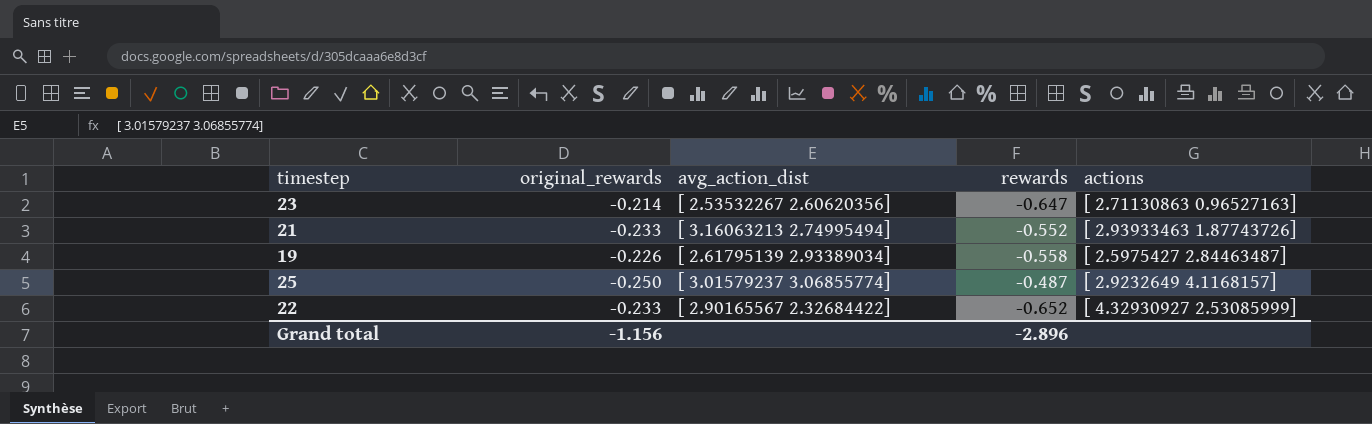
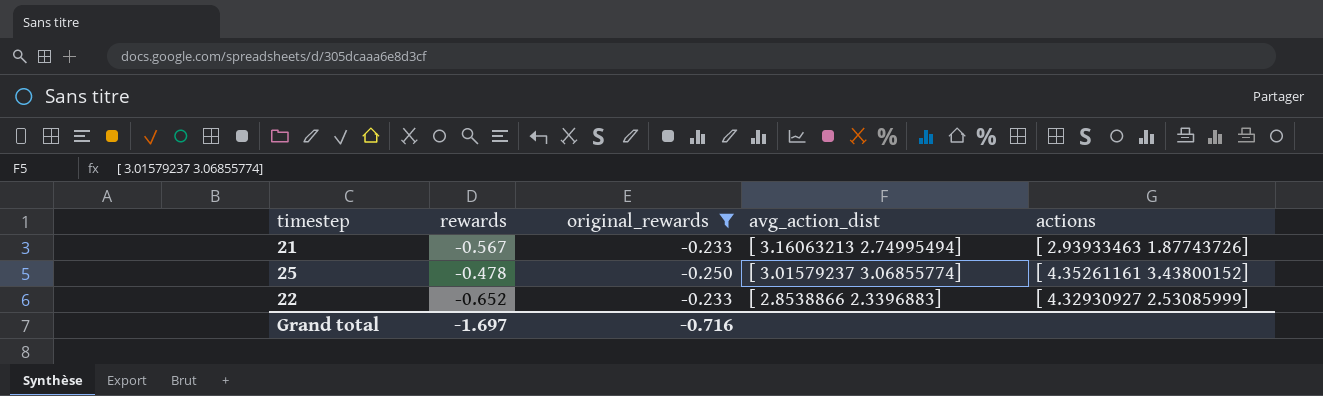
filter: none -> original_rewards <= -0.233
column rewards | position: 4 -> 2
21 | rewards: -0.552 -> -0.567
25 | rewards: -0.487 -> -0.478
25 | actions: [ 2.9232649 4.1168157] -> [ 4.35261161 3.43800152]
22 | avg_action_dist: [ 2.90165567 2.32684422] -> [ 2.8538866 2.3396883]
Grand total | rewards: -2.896 -> -1.697
Grand total | original_rewards: -1.156 -> -0.716

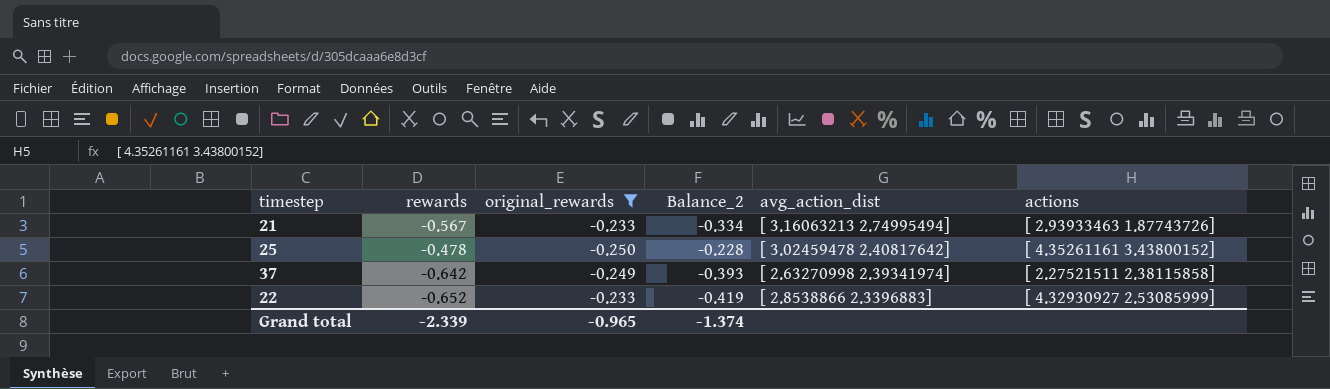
column Balance_2 | formula: none -> [rewards] - [original_rewards]
25 | avg_action_dist: [ 3.01579237 3.06855774] -> [ 3.02459478 2.40817642]
row 37: none -> -0.642 | -0.249 | -0.393 | [ 2.63270998 2.39341974] | [ 2.27521511 2.38115858]
Grand total | rewards: -1.697 -> -2.339
Grand total | original_rewards: -0.716 -> -0.965

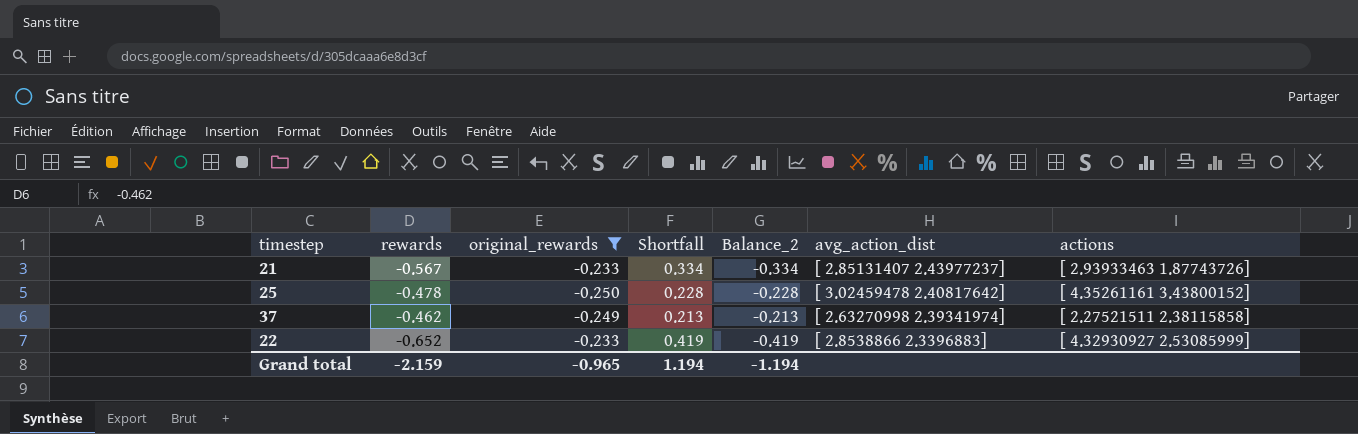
column Shortfall | formula: none -> [original_rewards] - [rewards]
21 | avg_action_dist: [ 3.16063213 2.74995494] -> [ 2.85131407 2.43977237]
37 | rewards: -0.642 -> -0.462
37 | Balance_2: -0.393 -> -0.213
Grand total | rewards: -2.339 -> -2.159
Grand total | Balance_2: -1.374 -> -1.194

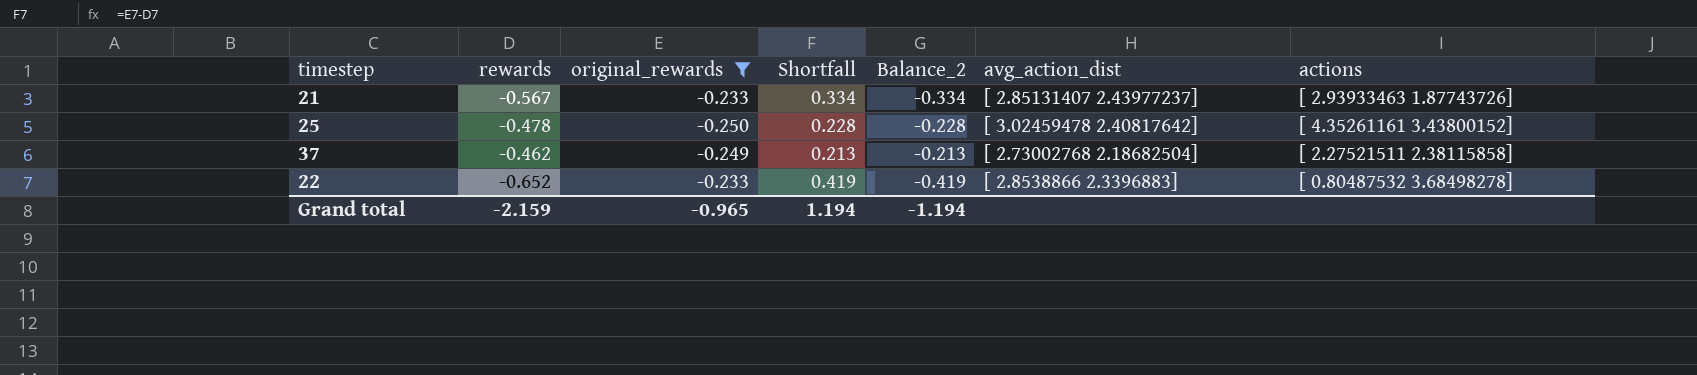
37 | avg_action_dist: [ 2.63270998 2.39341974] -> [ 2.73002768 2.18682504]
22 | actions: [ 4.32930927 2.53085999] -> [ 0.80487532 3.68498278]

